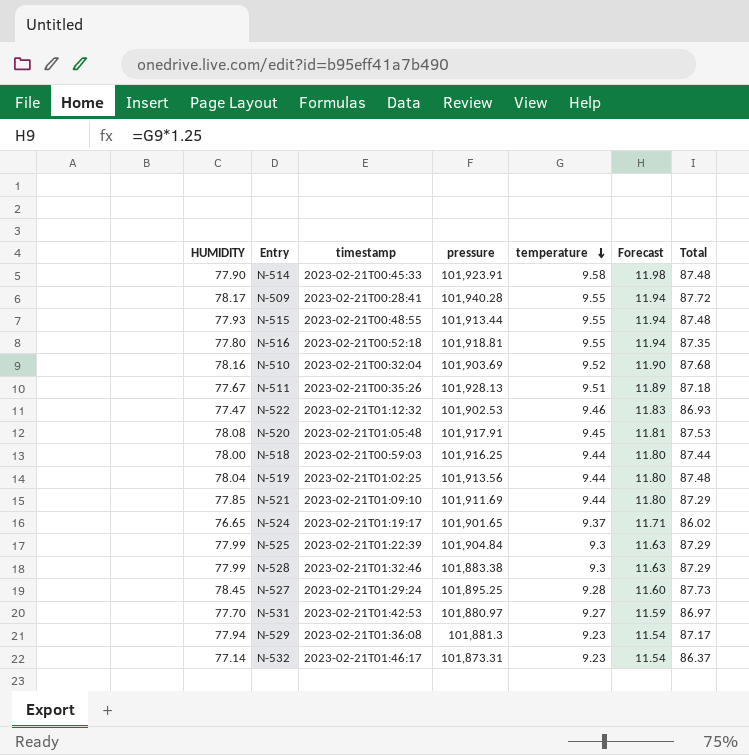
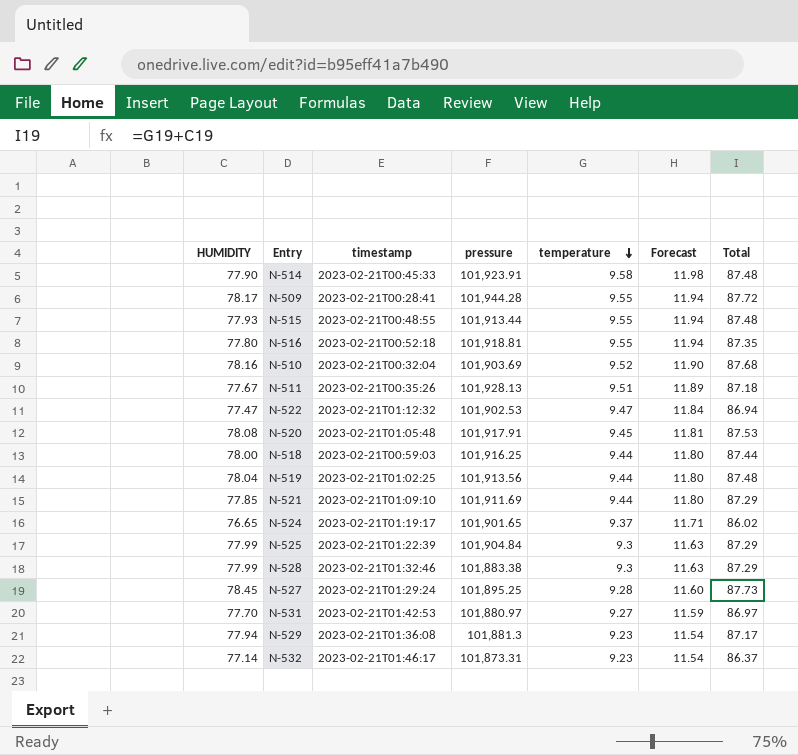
N-509 | pressure: 101,940.28 -> 101,944.28
N-522 | temperature: 9.46 -> 9.47
N-522 | Forecast: 11.83 -> 11.84
N-522 | Total: 86.93 -> 86.94

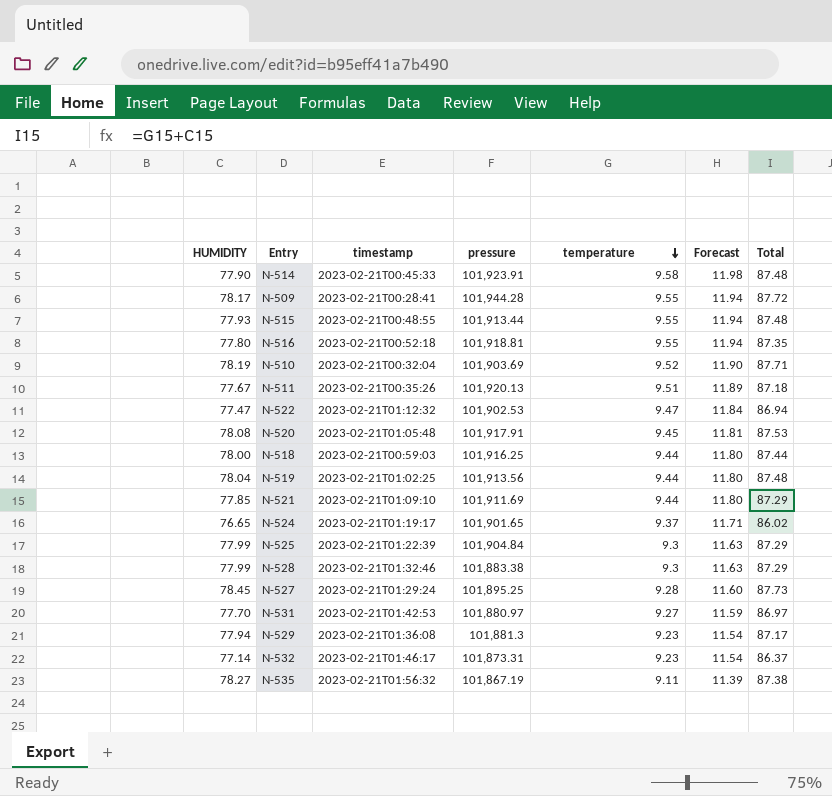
N-510 | HUMIDITY: 78.16 -> 78.19
N-510 | Total: 87.68 -> 87.71
N-511 | pressure: 101,928.13 -> 101,920.13
row N-535: none -> 78.27 | 2023-02-21T01:56:32 | 101,867.19 | 9.11 | 11.39 | 87.38

